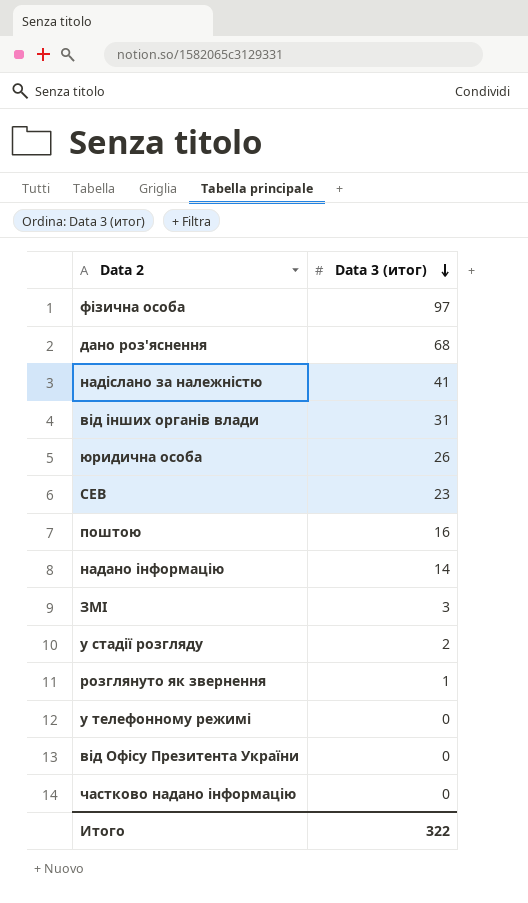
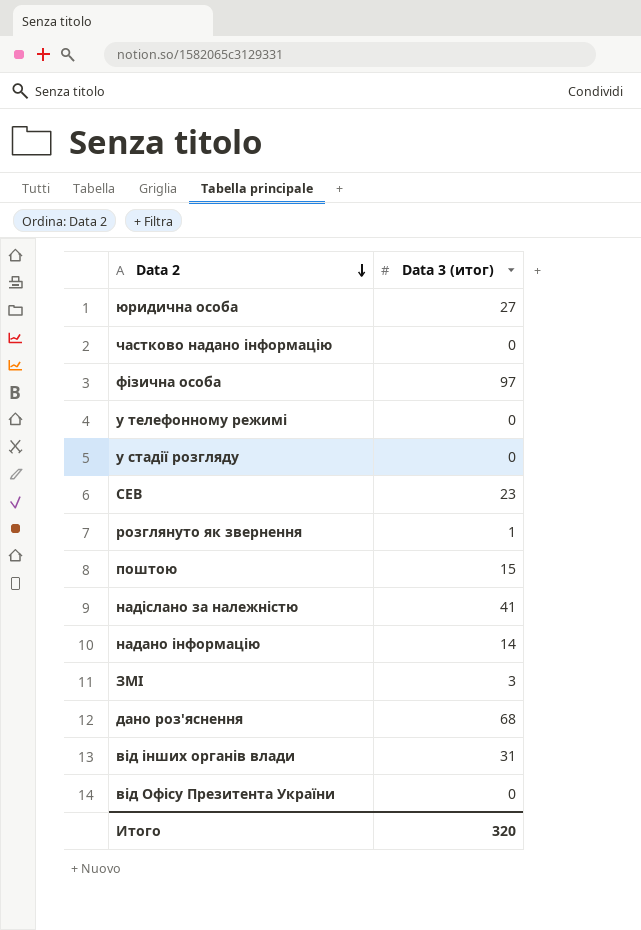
row order: Data 3 (итог) descending -> Data 2 descending
юридична особа | Data 3 (итог): 26 -> 27
у стадії розгляду | Data 3 (итог): 2 -> 0
поштою | Data 3 (итог): 16 -> 15
Итого | Data 3 (итог): 322 -> 320

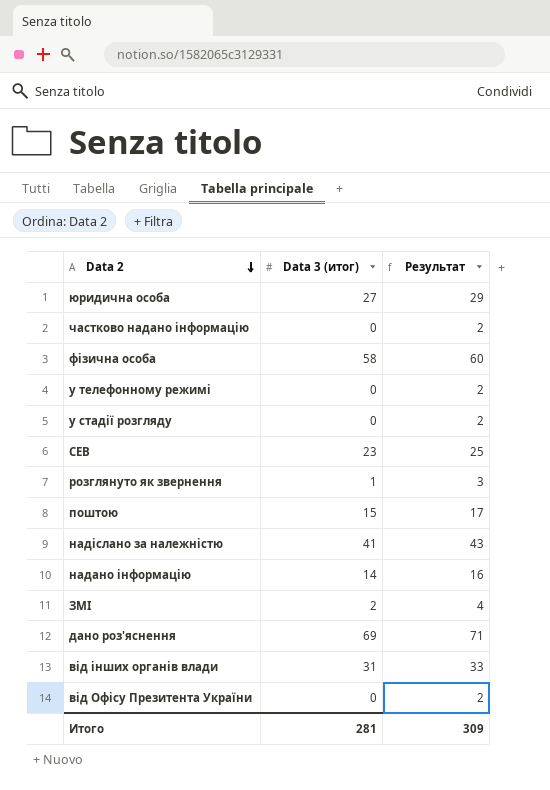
column Результат | formula: none -> [Data 3 (итог)] + 2
фізична особа | Data 3 (итог): 97 -> 58
ЗМІ | Data 3 (итог): 3 -> 2
дано роз'яснення | Data 3 (итог): 68 -> 69
Итого | Data 3 (итог): 320 -> 281

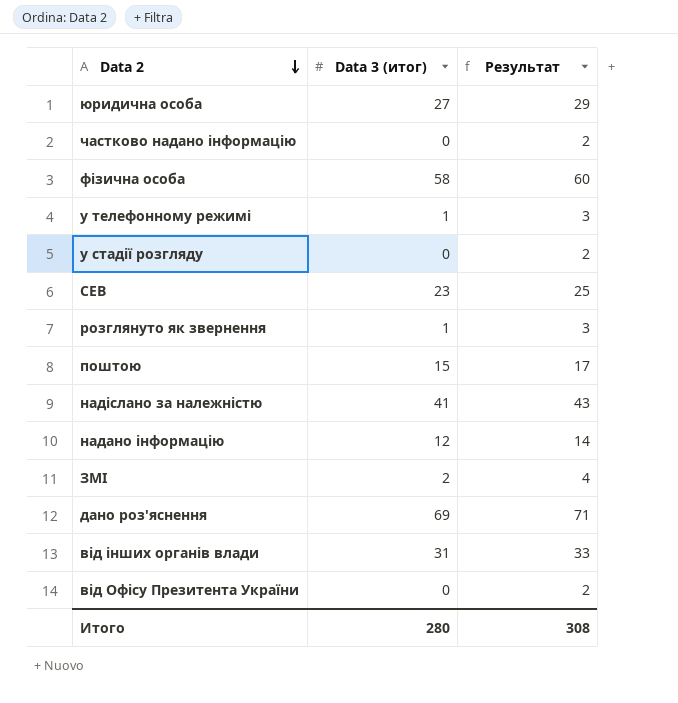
у телефонному режимі | Data 3 (итог): 0 -> 1
у телефонному режимі | Результат: 2 -> 3
надано інформацію | Data 3 (итог): 14 -> 12
надано інформацію | Результат: 16 -> 14
Итого | Data 3 (итог): 281 -> 280
Итого | Результат: 309 -> 308

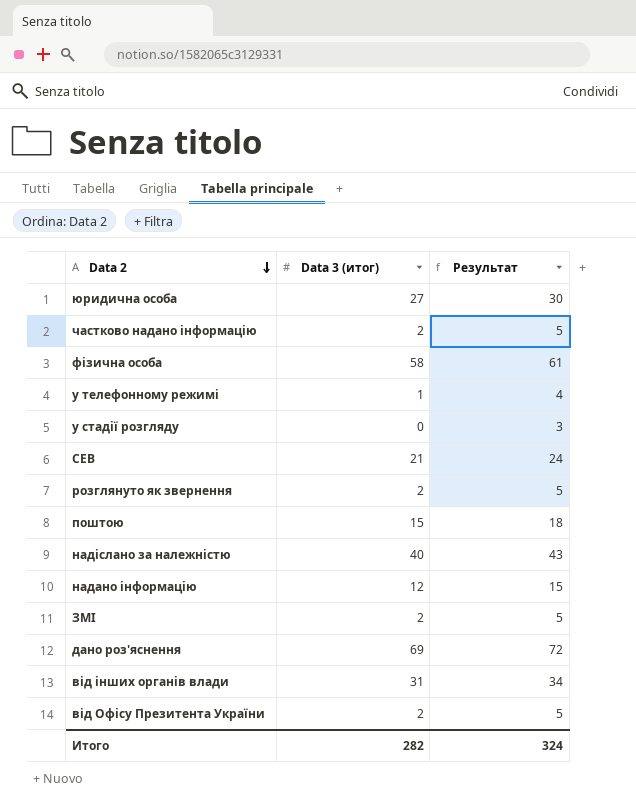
column Результат | formula: [Data 3 (итог)] + 2 -> [Data 3 (итог)] + 3
частково надано інформацію | Data 3 (итог): 0 -> 2
СЕВ | Data 3 (итог): 23 -> 21
розглянуто як звернення | Data 3 (итог): 1 -> 2
надіслано за належністю | Data 3 (итог): 41 -> 40
від Офісу Презитента України | Data 3 (итог): 0 -> 2
Итого | Data 3 (итог): 280 -> 282
Итого | Результат: 308 -> 324

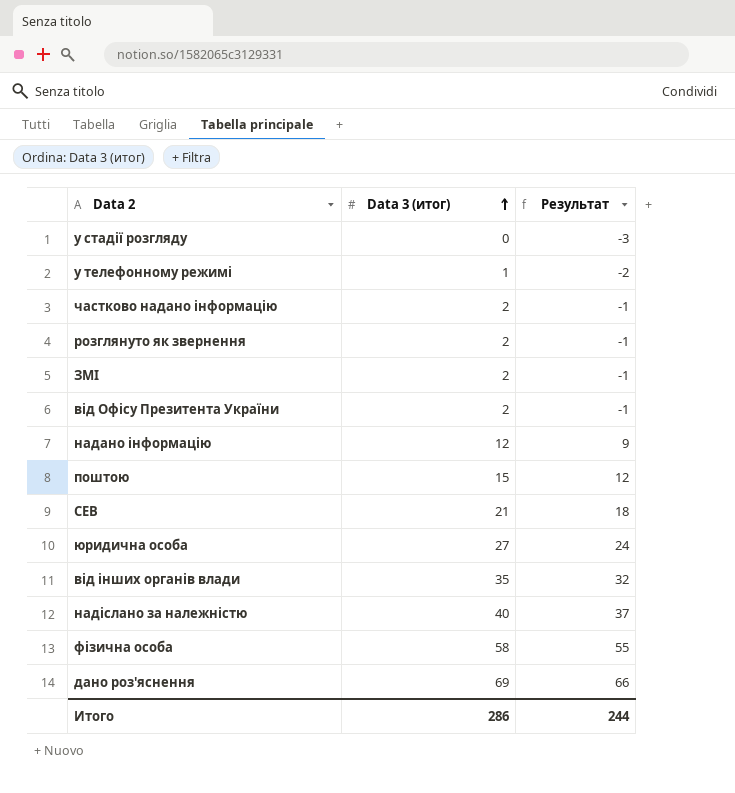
row order: Data 2 descending -> Data 3 (итог) ascending
column Результат | formula: [Data 3 (итог)] + 3 -> [Data 3 (итог)] - 3
від інших органів влади | Data 3 (итог): 31 -> 35
Итого | Data 3 (итог): 282 -> 286
Итого | Результат: 324 -> 244

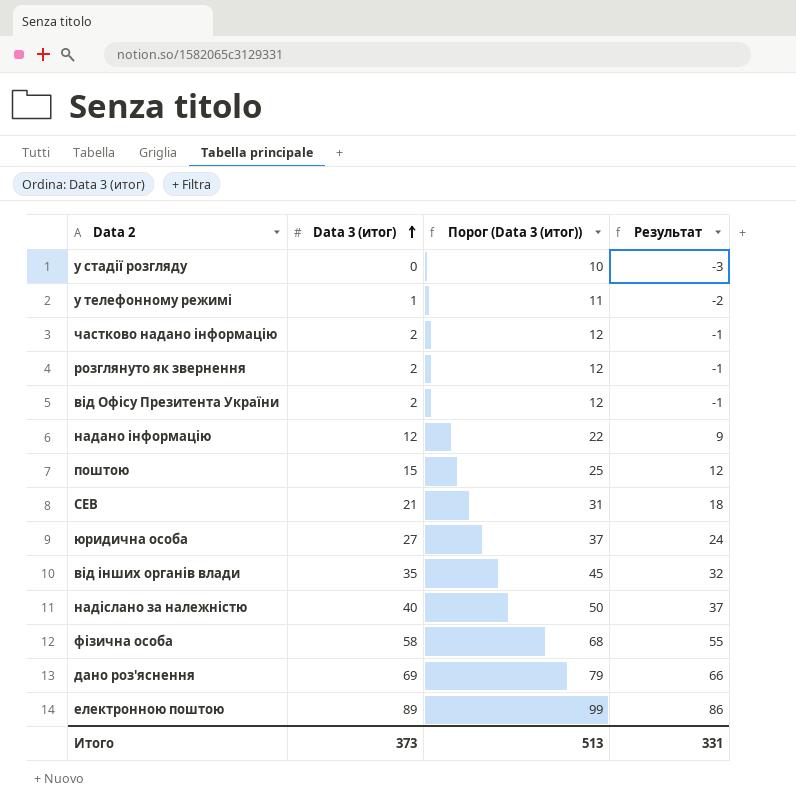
column Порог (Data 3 (итог)) | formula: none -> [Data 3 (итог)] + 10
row ЗМІ: 2 | -1 -> none
row електронною поштою: none -> 89 | 99 | 86
Итого | Data 3 (итог): 286 -> 373
Итого | Результат: 244 -> 331

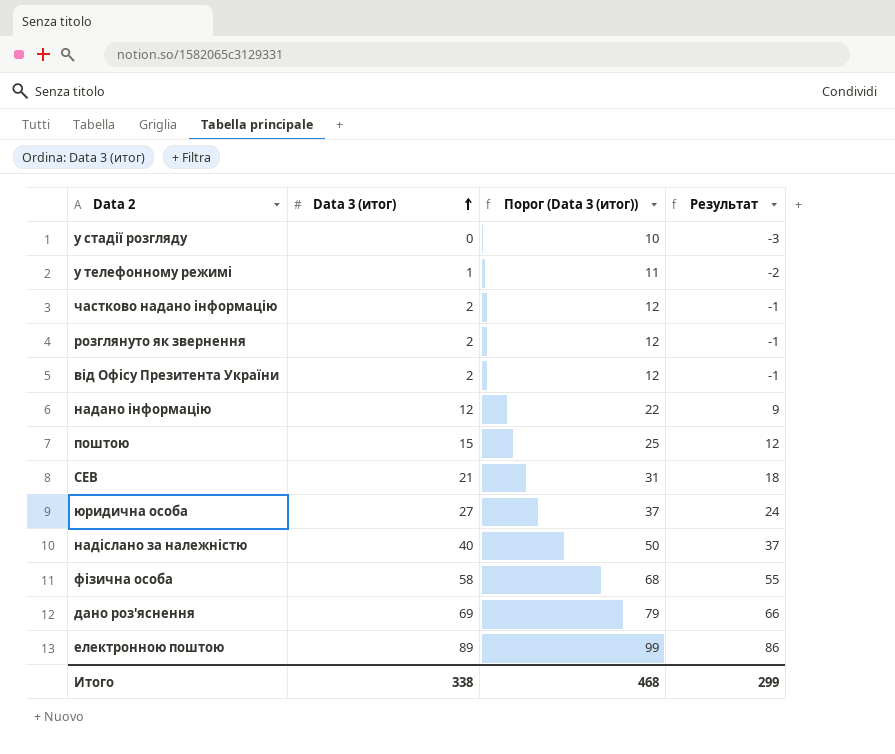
row від інших органів влади: 35 | 45 | 32 -> none
Итого | Data 3 (итог): 373 -> 338
Итого | Порог (Data 3 (итог)): 513 -> 468
Итого | Результат: 331 -> 299

